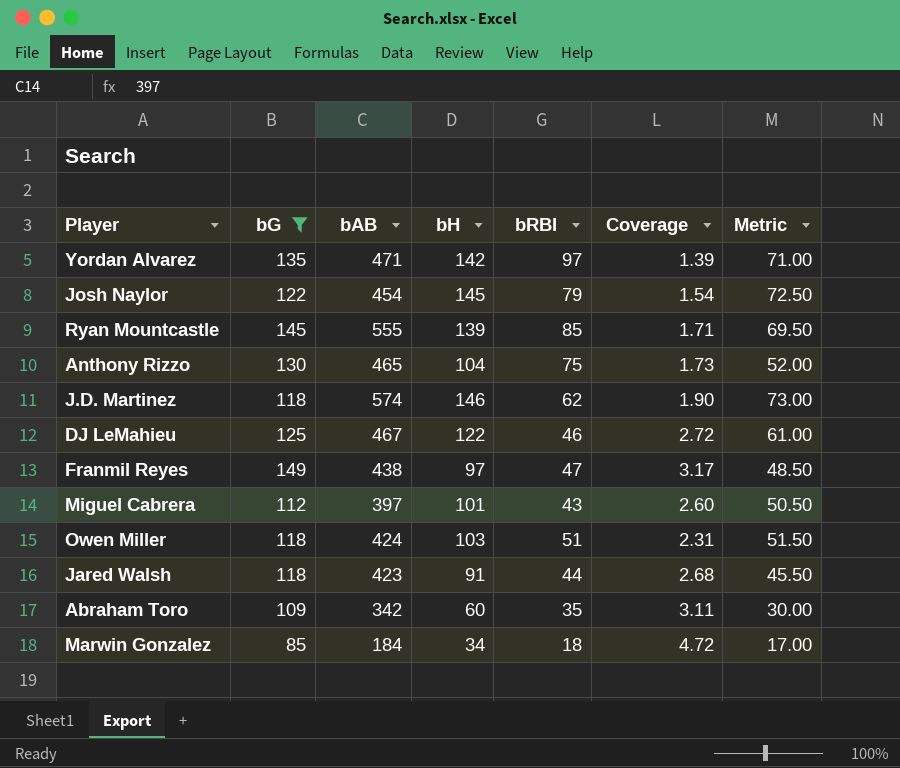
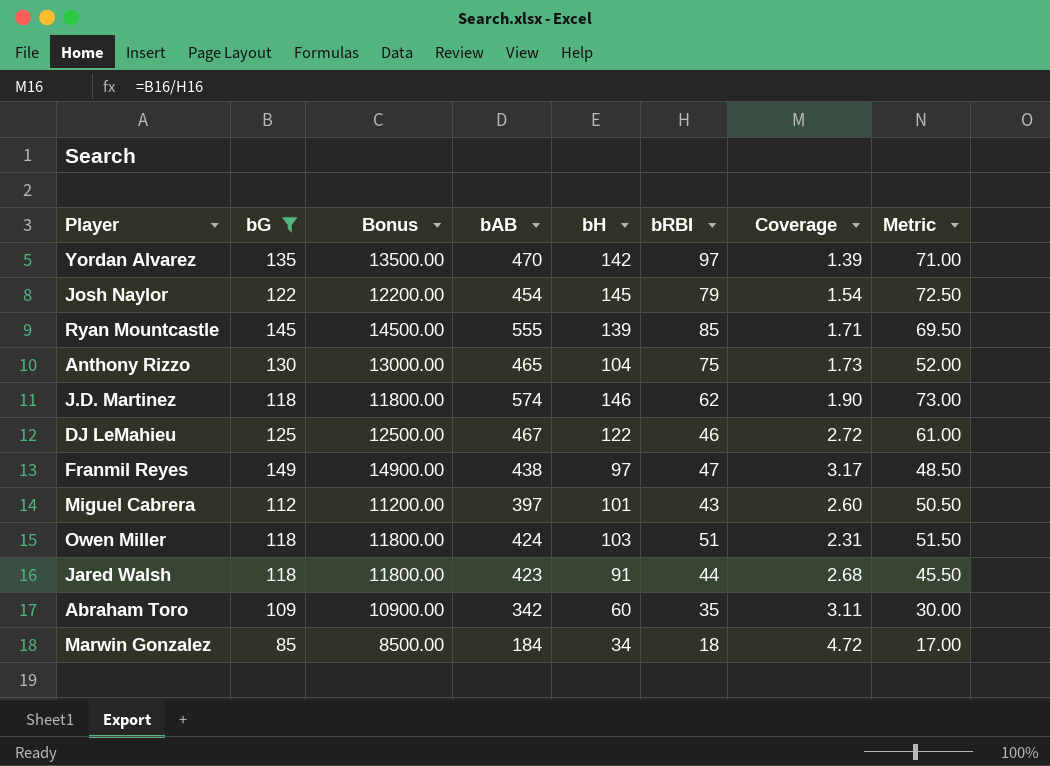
column Bonus | formula: none -> [bG] * 100
Yordan Alvarez | bAB: 471 -> 470

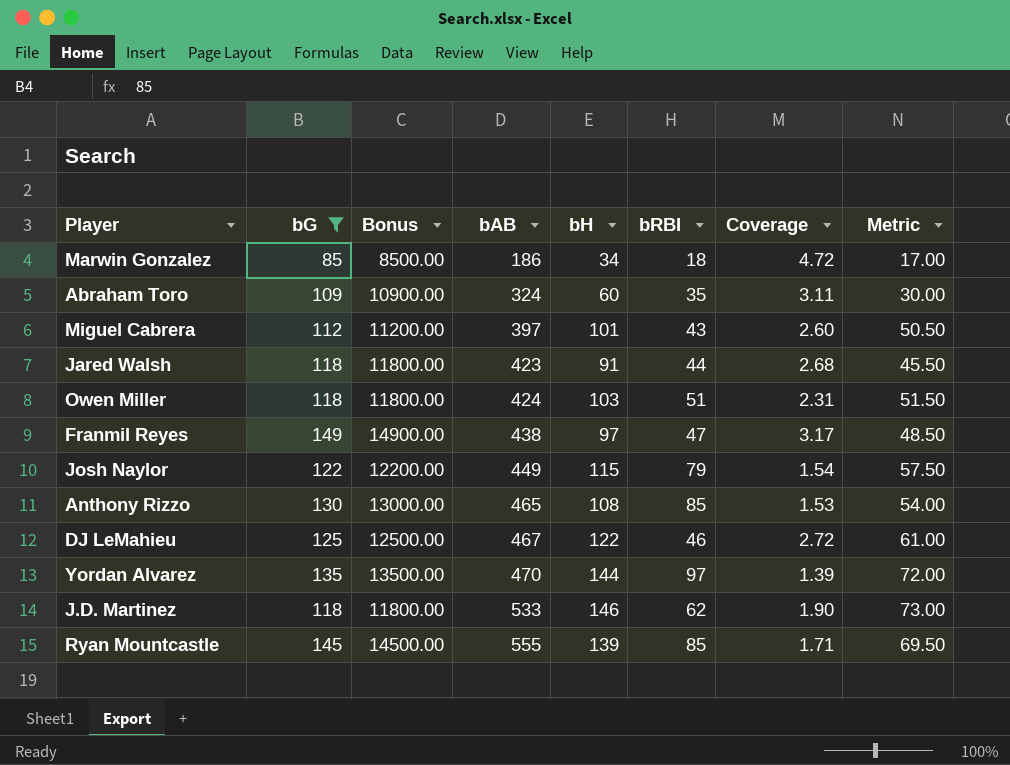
row order: none -> bAB ascending
Marwin Gonzalez | bAB: 184 -> 186
Abraham Toro | bAB: 342 -> 324
Josh Naylor | bAB: 454 -> 449
Josh Naylor | bH: 145 -> 115
Josh Naylor | Metric: 72.50 -> 57.50
Anthony Rizzo | bH: 104 -> 108
Anthony Rizzo | bRBI: 75 -> 85
Anthony Rizzo | Coverage: 1.73 -> 1.53
Anthony Rizzo | Metric: 52.00 -> 54.00
Yordan Alvarez | bH: 142 -> 144
Yordan Alvarez | Metric: 71.00 -> 72.00
J.D. Martinez | bAB: 574 -> 533

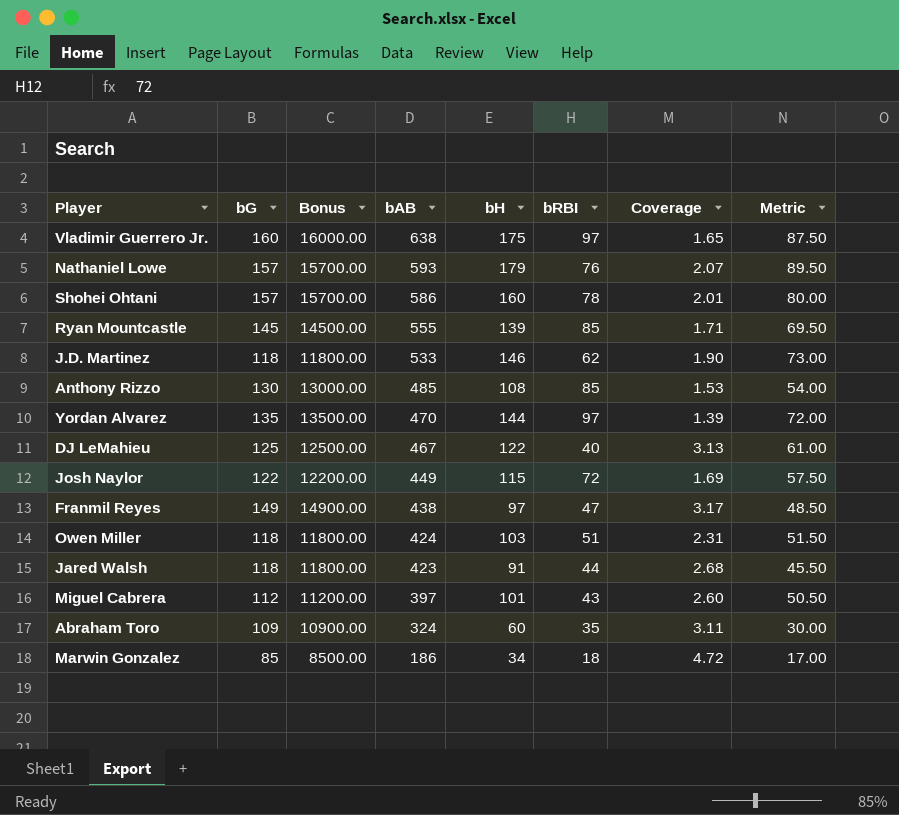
filter: bG <= 149 -> none
row order: bAB ascending -> bAB descending
Anthony Rizzo | bAB: 465 -> 485
DJ LeMahieu | bRBI: 46 -> 40
DJ LeMahieu | Coverage: 2.72 -> 3.13
Josh Naylor | bRBI: 79 -> 72
Josh Naylor | Coverage: 1.54 -> 1.69

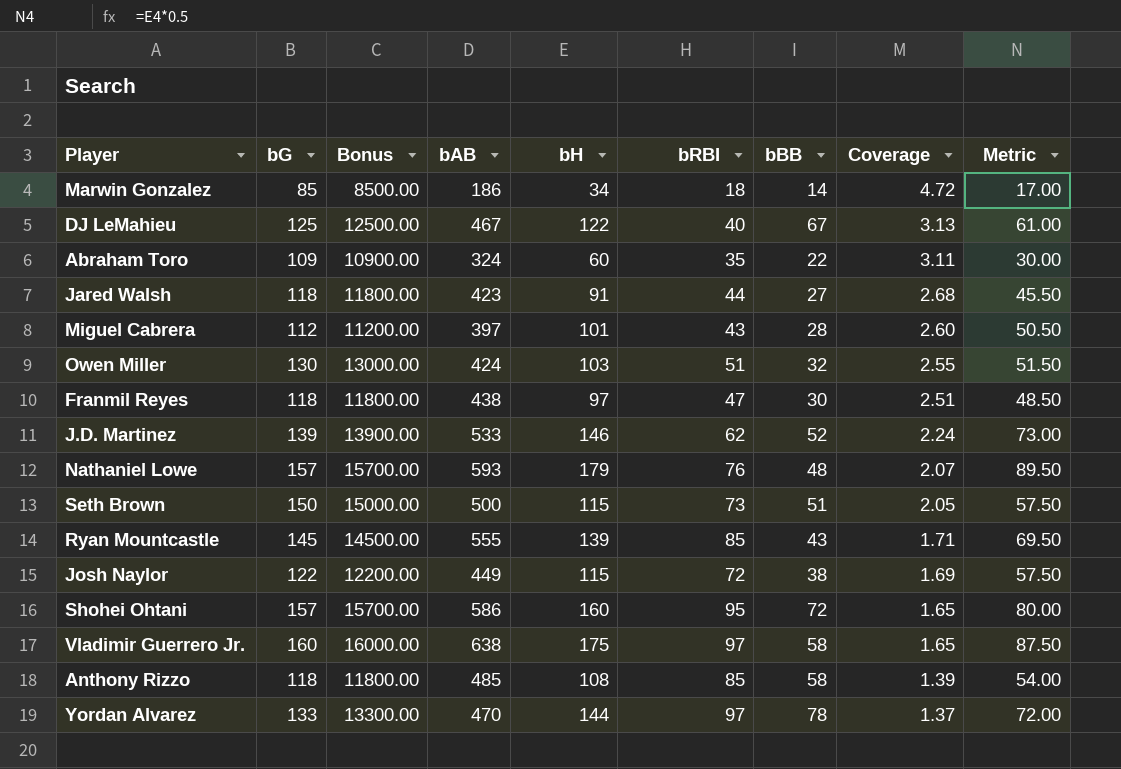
row order: bAB descending -> Coverage descending
column bBB | position: none -> 7
Owen Miller | bG: 118 -> 130
Owen Miller | Bonus: 11800.00 -> 13000.00
Owen Miller | Coverage: 2.31 -> 2.55
Franmil Reyes | bG: 149 -> 118
Franmil Reyes | Bonus: 14900.00 -> 11800.00
Franmil Reyes | Coverage: 3.17 -> 2.51
J.D. Martinez | bG: 118 -> 139
J.D. Martinez | Bonus: 11800.00 -> 13900.00
J.D. Martinez | Coverage: 1.90 -> 2.24
row Seth Brown: none -> 150 | 15000.00 | 500 | 115 | 73 | 51 | 2.05 | 57.50
Shohei Ohtani | bRBI: 78 -> 95
Shohei Ohtani | Coverage: 2.01 -> 1.65
Anthony Rizzo | bG: 130 -> 118
Anthony Rizzo | Bonus: 13000.00 -> 11800.00
Anthony Rizzo | Coverage: 1.53 -> 1.39
Yordan Alvarez | bG: 135 -> 133
Yordan Alvarez | Bonus: 13500.00 -> 13300.00
Yordan Alvarez | Coverage: 1.39 -> 1.37

